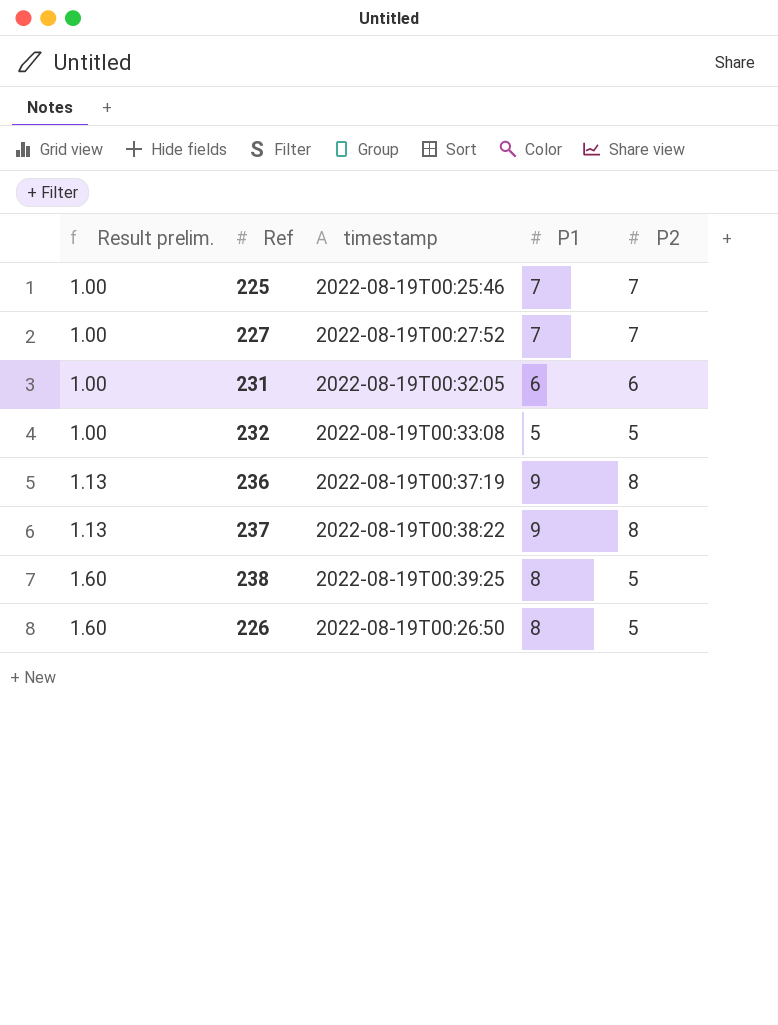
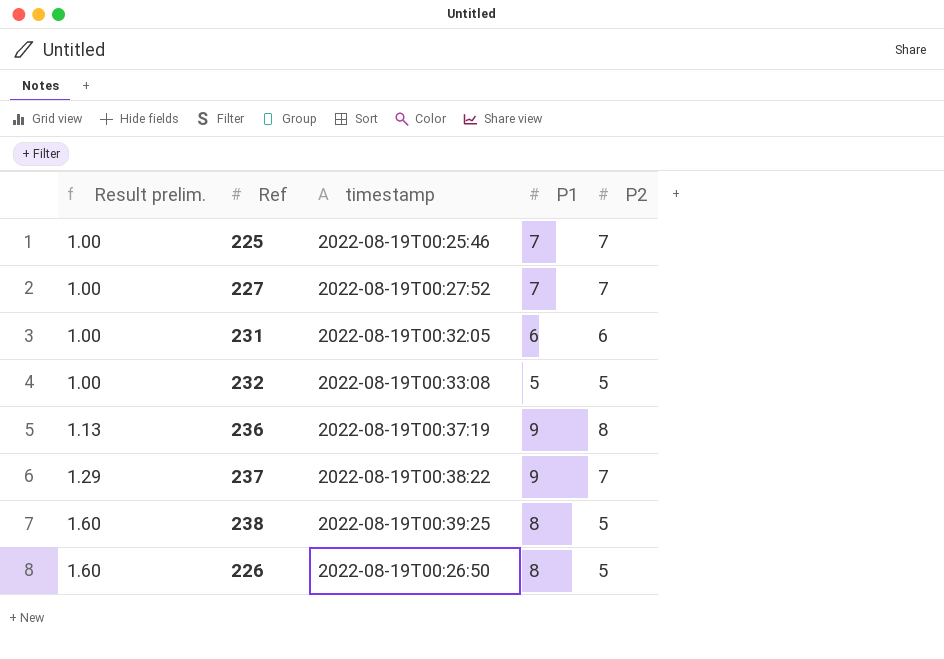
237 | Result prelim.: 1.13 -> 1.29
237 | P2: 8 -> 7

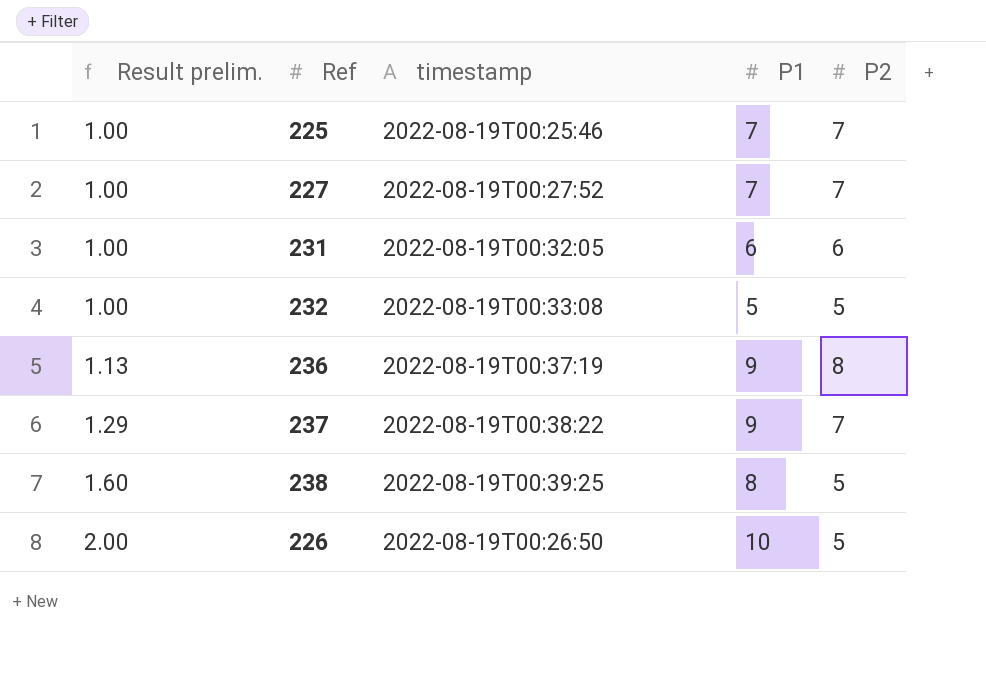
226 | Result prelim.: 1.60 -> 2.00
226 | P1: 8 -> 10

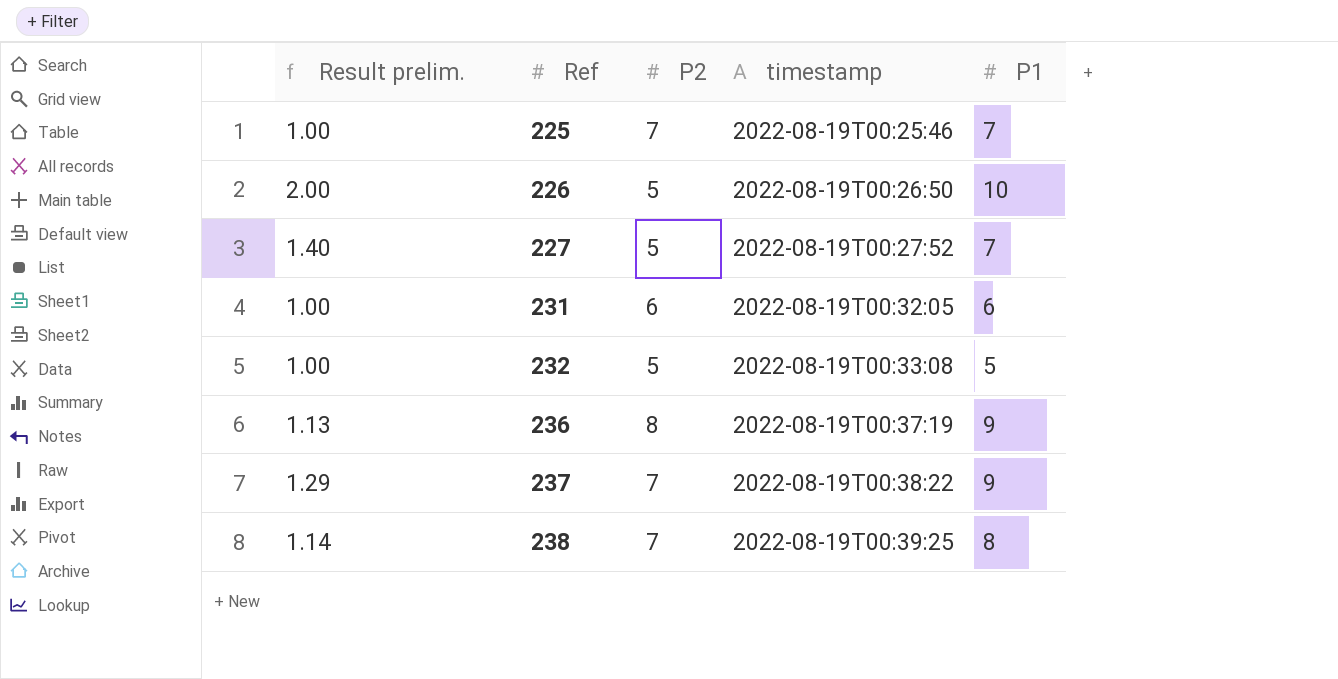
row order: Result prelim. ascending -> Ref ascending
column P2 | position: 5 -> 3
227 | Result prelim.: 1.00 -> 1.40
227 | P2: 7 -> 5
238 | Result prelim.: 1.60 -> 1.14
238 | P2: 5 -> 7

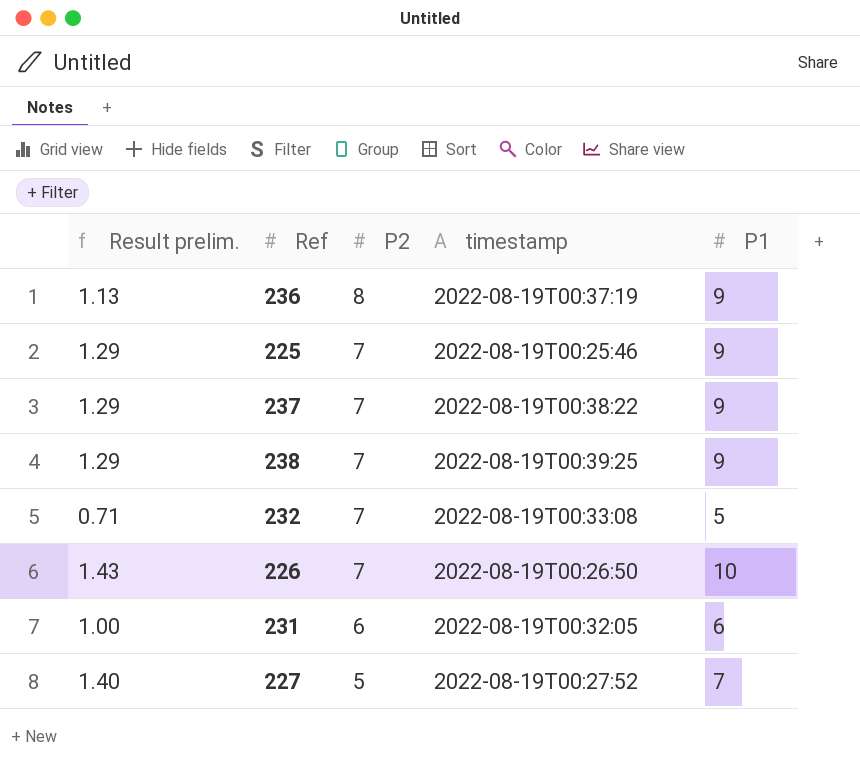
row order: Ref ascending -> P2 descending
225 | Result prelim.: 1.00 -> 1.29
225 | P1: 7 -> 9
238 | Result prelim.: 1.14 -> 1.29
238 | P1: 8 -> 9
232 | Result prelim.: 1.00 -> 0.71
232 | P2: 5 -> 7
226 | Result prelim.: 2.00 -> 1.43
226 | P2: 5 -> 7

